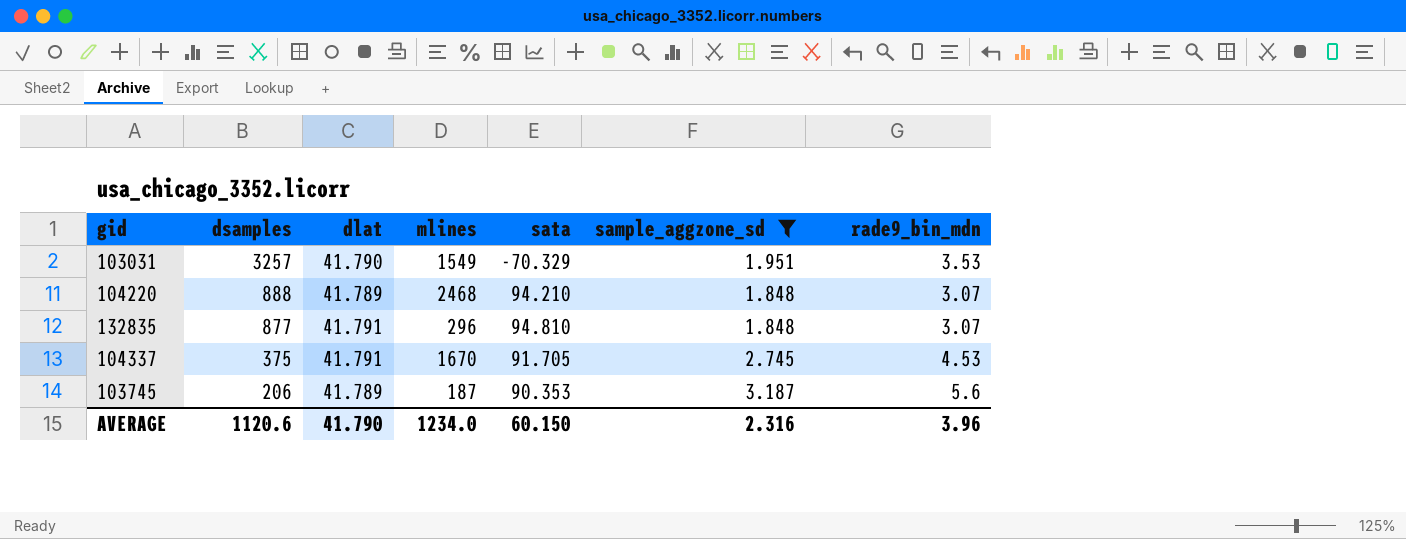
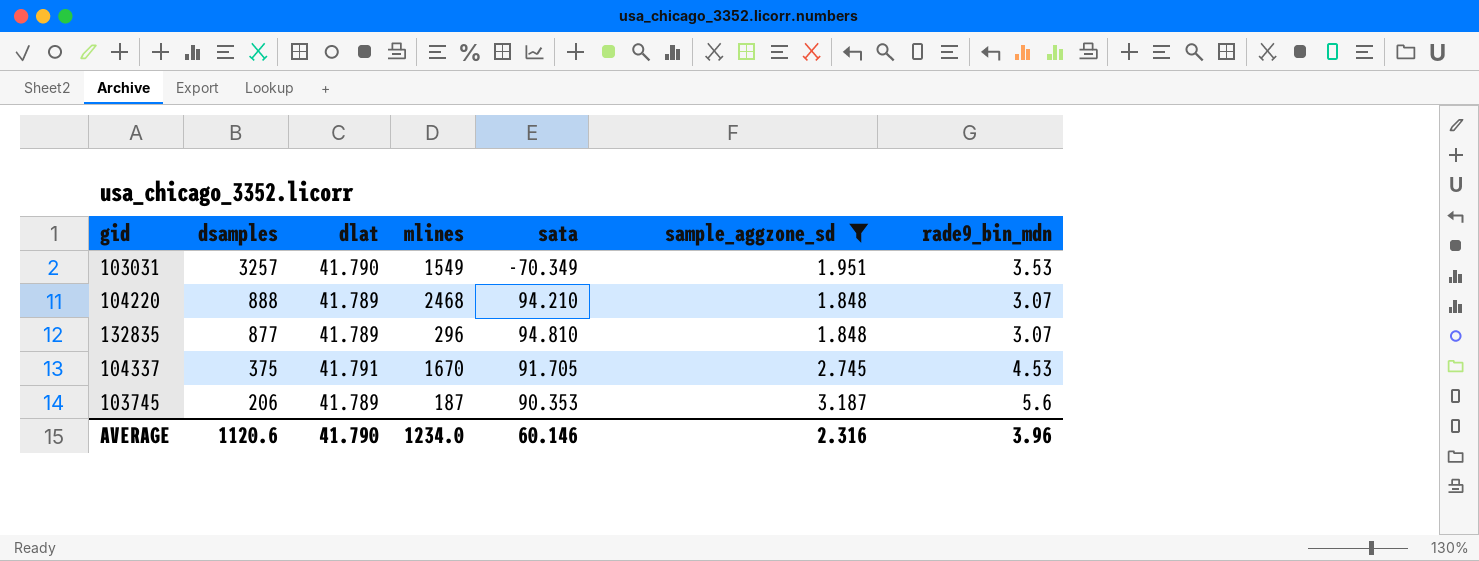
103031 | sata: -70.329 -> -70.349
132835 | dlat: 41.791 -> 41.789
AVERAGE | sata: 60.150 -> 60.146

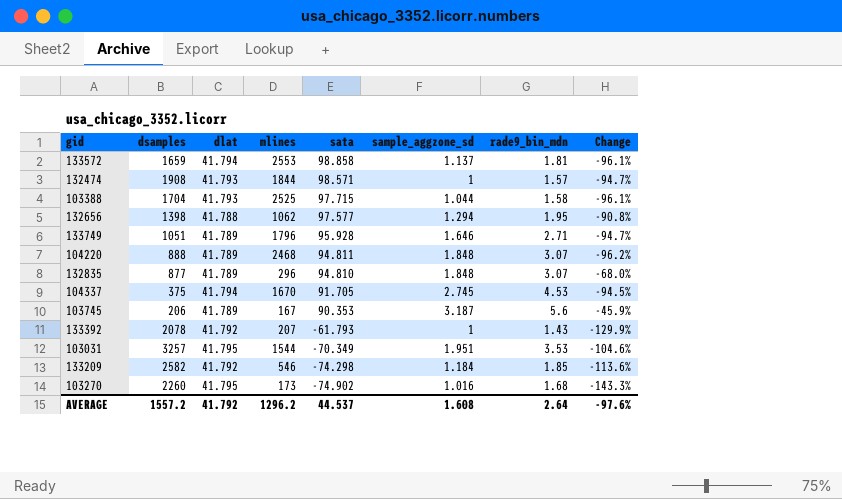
filter: sample_aggzone_sd >= 1.848 -> none
row order: dsamples descending -> sata descending
column Change | formula: none -> ([sata] - [mlines]) / [mlines]
104220 | sata: 94.210 -> 94.811
104337 | dlat: 41.791 -> 41.794
103745 | mlines: 187 -> 167
103031 | dlat: 41.790 -> 41.795
103031 | mlines: 1549 -> 1544
AVERAGE | dsamples: 1120.6 -> 1557.2
AVERAGE | dlat: 41.790 -> 41.792
AVERAGE | mlines: 1234.0 -> 1296.2
AVERAGE | sata: 60.146 -> 44.537
AVERAGE | sample_aggzone_sd: 2.316 -> 1.608
AVERAGE | rade9_bin_mdn: 3.96 -> 2.64

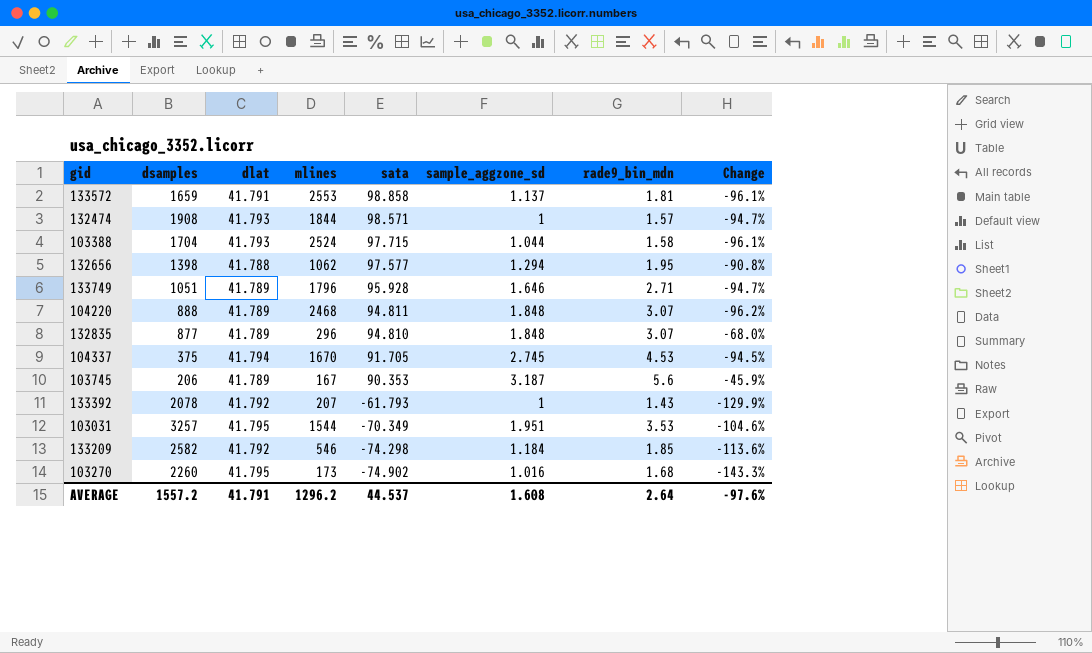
133572 | dlat: 41.794 -> 41.791
103388 | mlines: 2525 -> 2524
AVERAGE | dlat: 41.792 -> 41.791

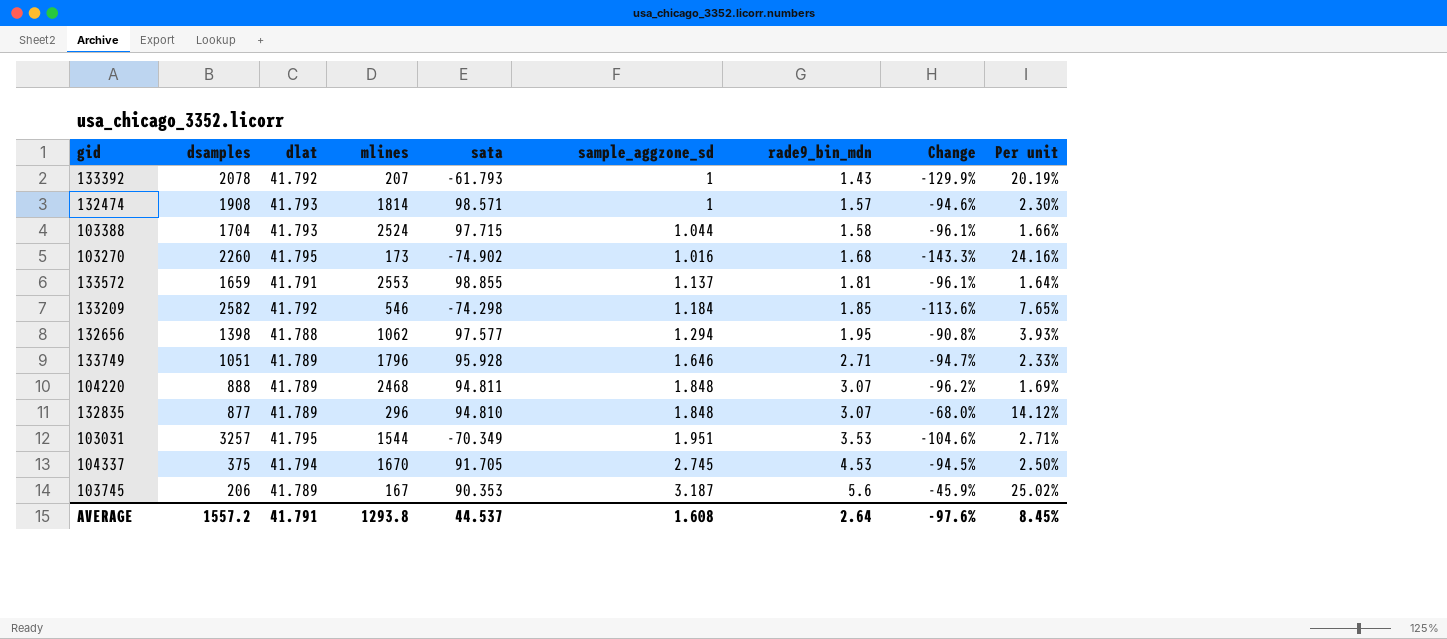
row order: sata descending -> rade9_bin_mdn ascending
column Per unit | formula: none -> [dlat] / [mlines]
132474 | mlines: 1844 -> 1814
132474 | Change: -94.7% -> -94.6%
133572 | sata: 98.858 -> 98.855
AVERAGE | mlines: 1296.2 -> 1293.8

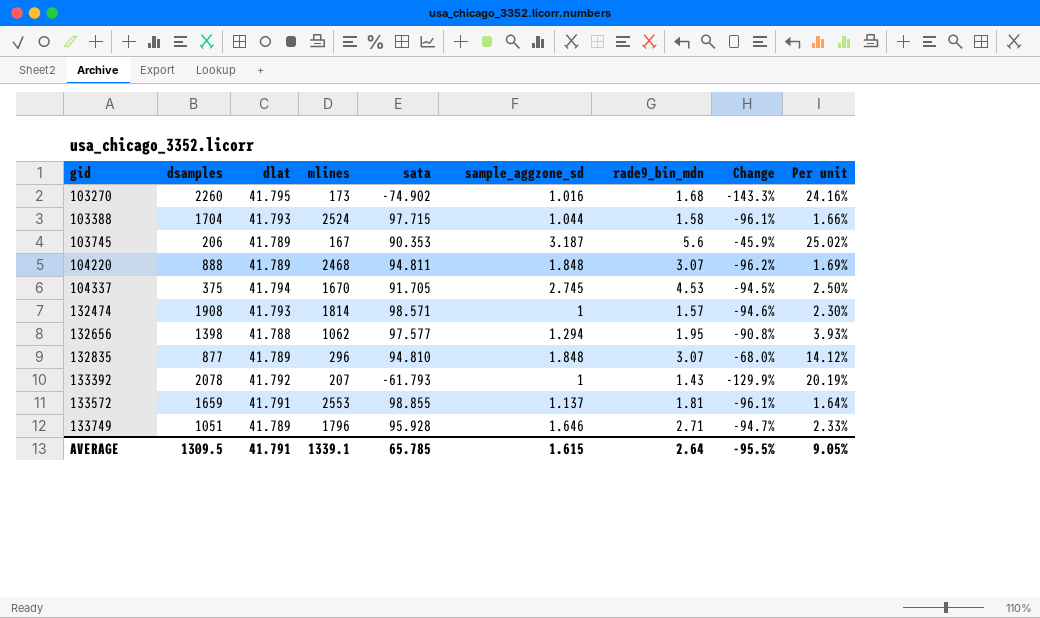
row order: rade9_bin_mdn ascending -> gid ascending
row 133209: 2582 | 41.792 | 546 | -74.298 | 1.184 | 1.85 | -113.6% | 7.65% -> none
row 103031: 3257 | 41.795 | 1544 | -70.349 | 1.951 | 3.53 | -104.6% | 2.71% -> none
AVERAGE | dsamples: 1557.2 -> 1309.5
AVERAGE | mlines: 1293.8 -> 1339.1
AVERAGE | sata: 44.537 -> 65.785
AVERAGE | sample_aggzone_sd: 1.608 -> 1.615
AVERAGE | Change: -97.6% -> -95.5%
AVERAGE | Per unit: 8.45% -> 9.05%

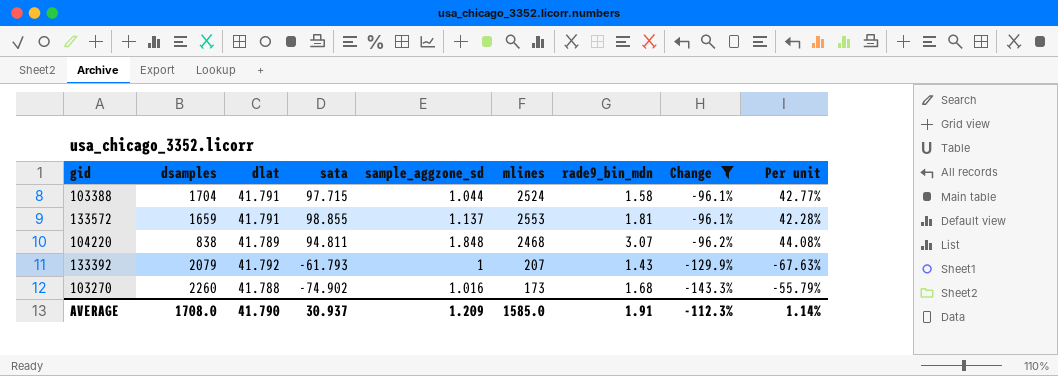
filter: none -> Change <= -96.1%
row order: gid ascending -> Change descending
column mlines | position: 4 -> 6
column Per unit | formula: [dlat] / [mlines] -> [dlat] / [sata]
103388 | dlat: 41.793 -> 41.791
104220 | dsamples: 888 -> 838
133392 | dsamples: 2078 -> 2079
103270 | dlat: 41.795 -> 41.788
AVERAGE | dsamples: 1309.5 -> 1708.0
AVERAGE | dlat: 41.791 -> 41.790
AVERAGE | sata: 65.785 -> 30.937
AVERAGE | sample_aggzone_sd: 1.615 -> 1.209
AVERAGE | mlines: 1339.1 -> 1585.0
AVERAGE | rade9_bin_mdn: 2.64 -> 1.91
AVERAGE | Change: -95.5% -> -112.3%
AVERAGE | Per unit: 9.05% -> 1.14%

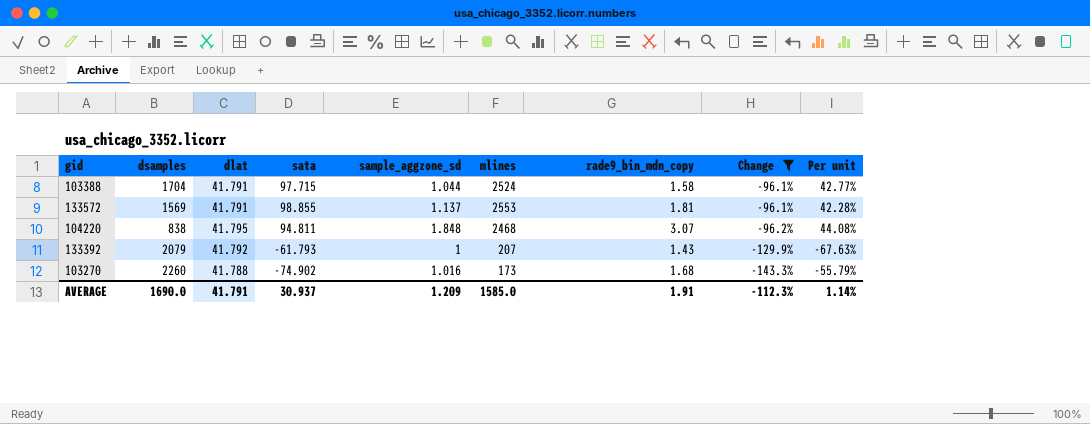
column name: rade9_bin_mdn -> rade9_bin_mdn_copy
133572 | dsamples: 1659 -> 1569
104220 | dlat: 41.789 -> 41.795
AVERAGE | dsamples: 1708.0 -> 1690.0
AVERAGE | dlat: 41.790 -> 41.791

